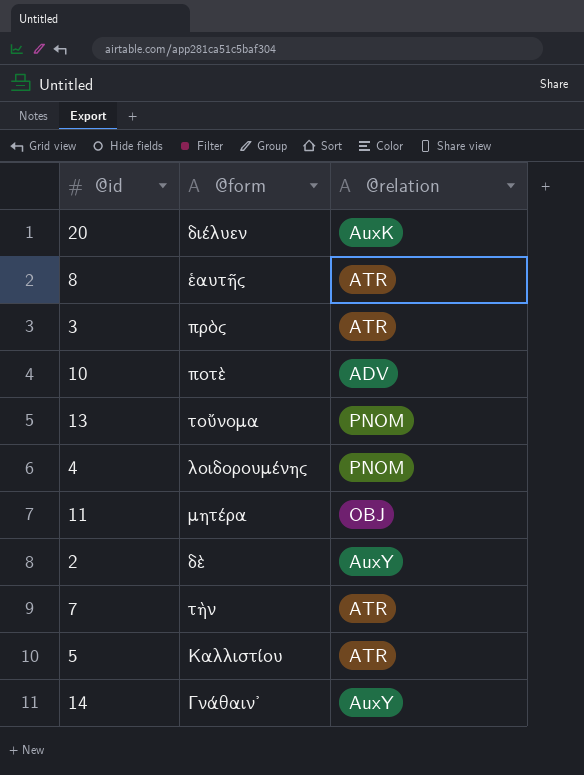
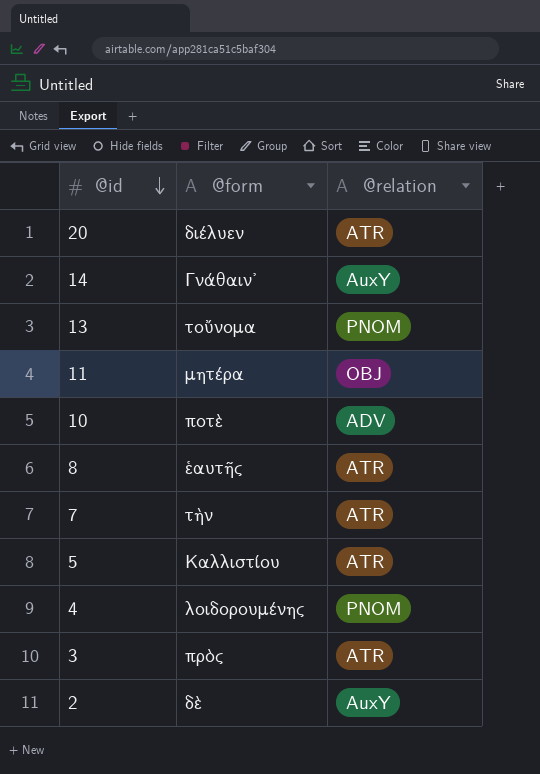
row order: none -> @id descending
20 | @relation: AuxK -> ATR

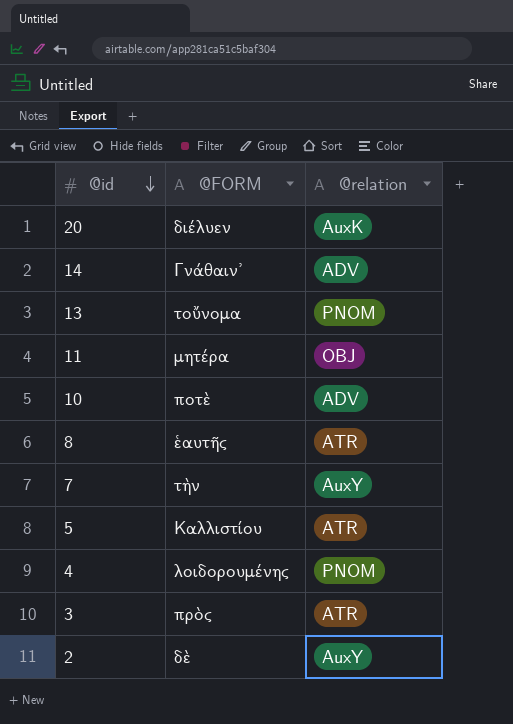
column name: @form -> @FORM
20 | @relation: ATR -> AuxK
14 | @relation: AuxY -> ADV
7 | @relation: ATR -> AuxY

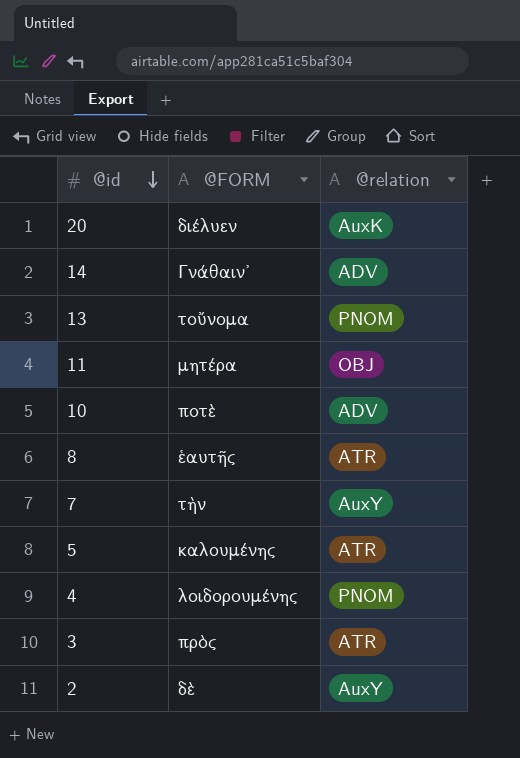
5 | @FORM: Καλλιστίου -> καλουμένης

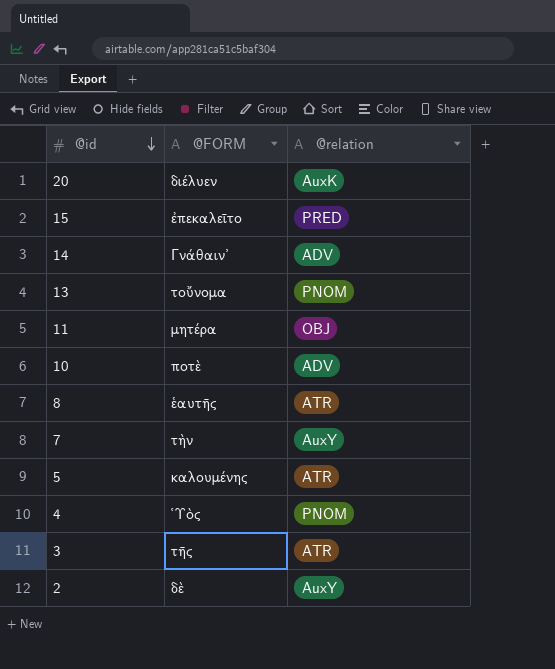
row 15: none -> ἐπεκαλεῖτο | PRED
4 | @FORM: λοιδορουμένης -> Ὑὸς
3 | @FORM: πρὸς -> τῆς

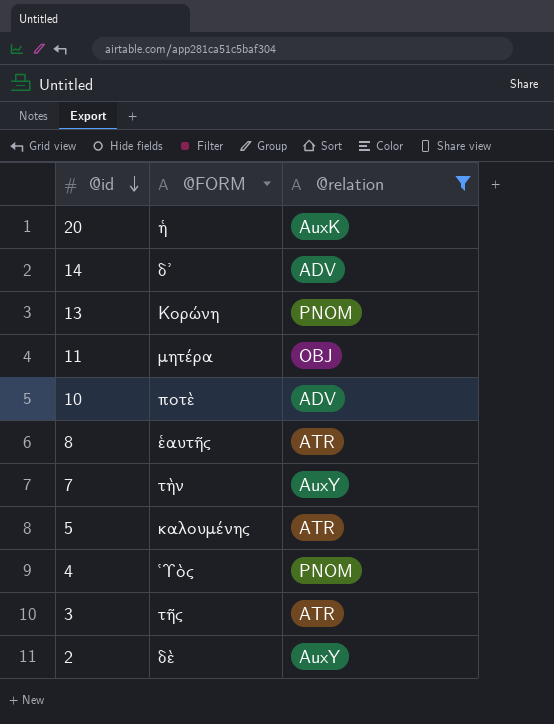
filter: none -> @relation != PRED
20 | @FORM: διέλυεν -> ἡ
14 | @FORM: Γνάθαιν᾽ -> δ᾽
13 | @FORM: τοὔνομα -> Κορώνη

